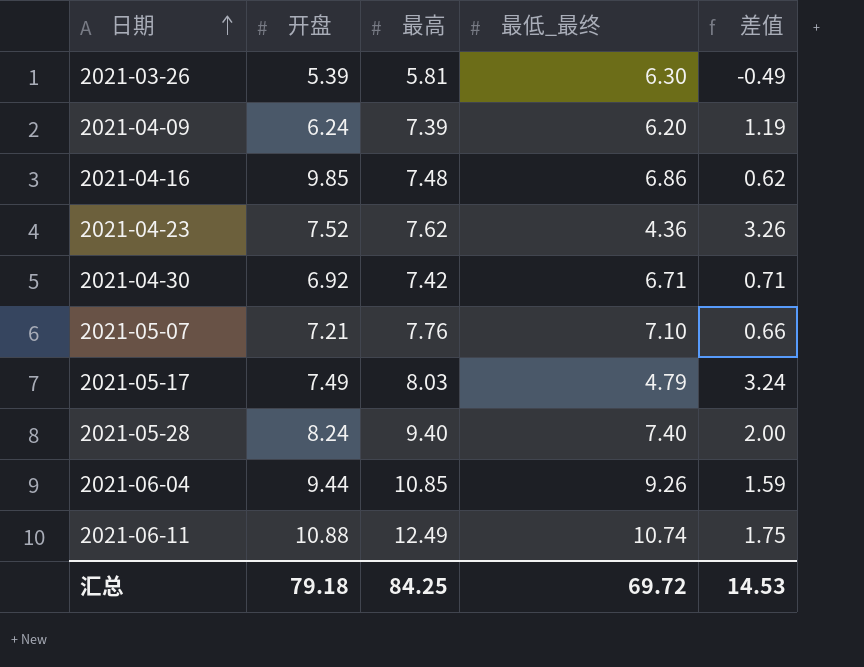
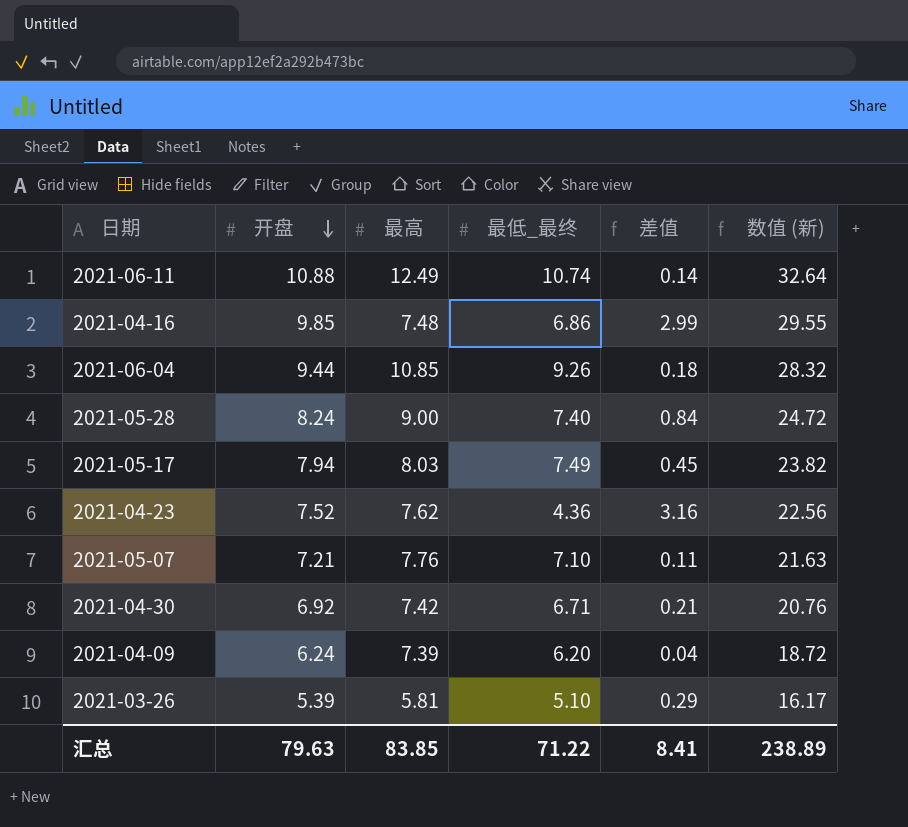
row order: 日期 ascending -> 开盘 descending
column 差值 | formula: [最高] - [最低_最终] -> [开盘] - [最低_最终]
column 数值 (新) | formula: none -> [开盘] * 3
2021-05-28 | 最高: 9.40 -> 9.00
2021-05-17 | 开盘: 7.49 -> 7.94
2021-05-17 | 最低_最终: 4.79 -> 7.49
2021-03-26 | 最低_最终: 6.30 -> 5.10
汇总 | 开盘: 79.18 -> 79.63
汇总 | 最高: 84.25 -> 83.85
汇总 | 最低_最终: 69.72 -> 71.22
汇总 | 差值: 14.53 -> 8.41

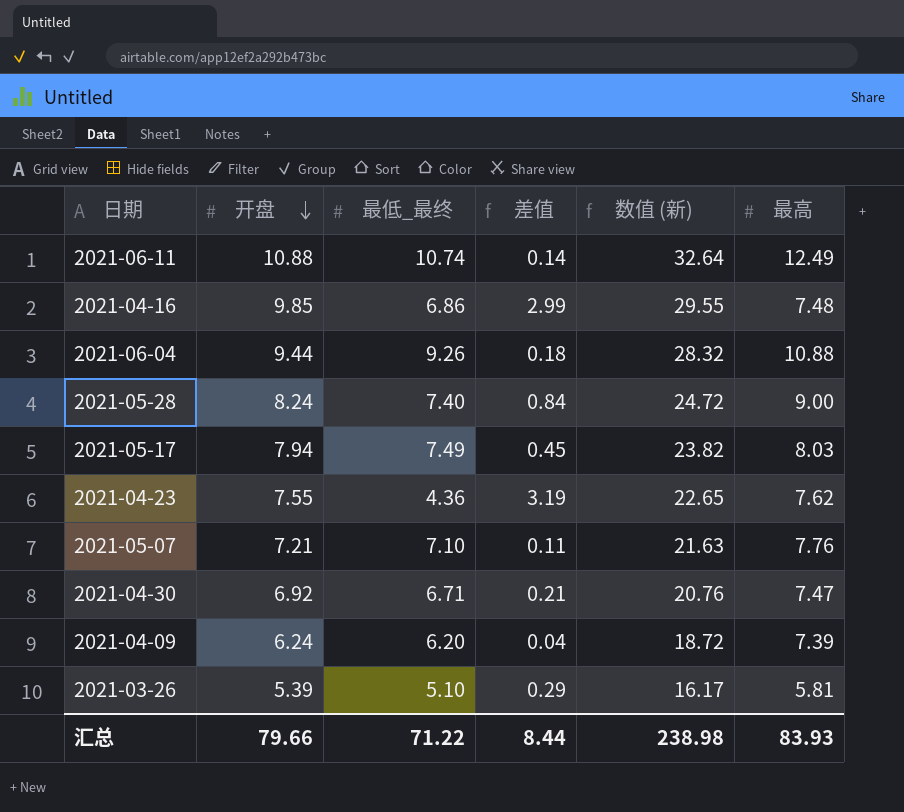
column 最高 | position: 3 -> 6
2021-06-04 | 最高: 10.85 -> 10.88
2021-04-23 | 开盘: 7.52 -> 7.55
2021-04-23 | 差值: 3.16 -> 3.19
2021-04-23 | 数值 (新): 22.56 -> 22.65
2021-04-30 | 最高: 7.42 -> 7.47
汇总 | 开盘: 79.63 -> 79.66
汇总 | 差值: 8.41 -> 8.44
汇总 | 数值 (新): 238.89 -> 238.98
汇总 | 最高: 83.85 -> 83.93

